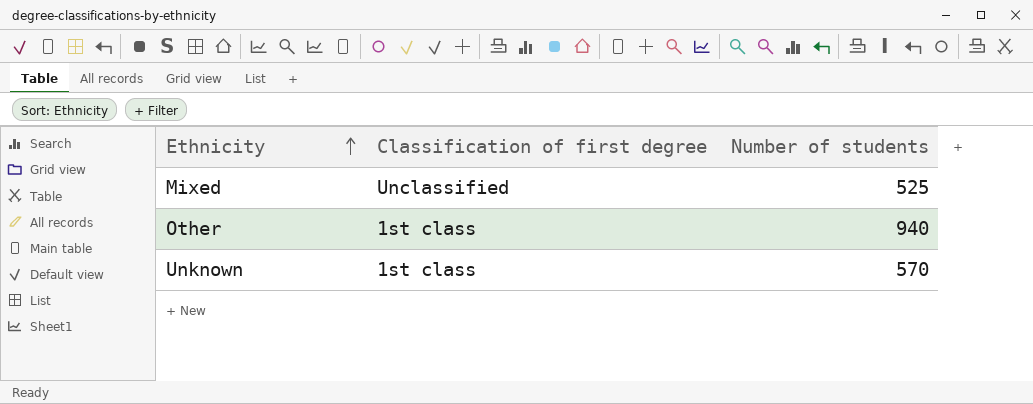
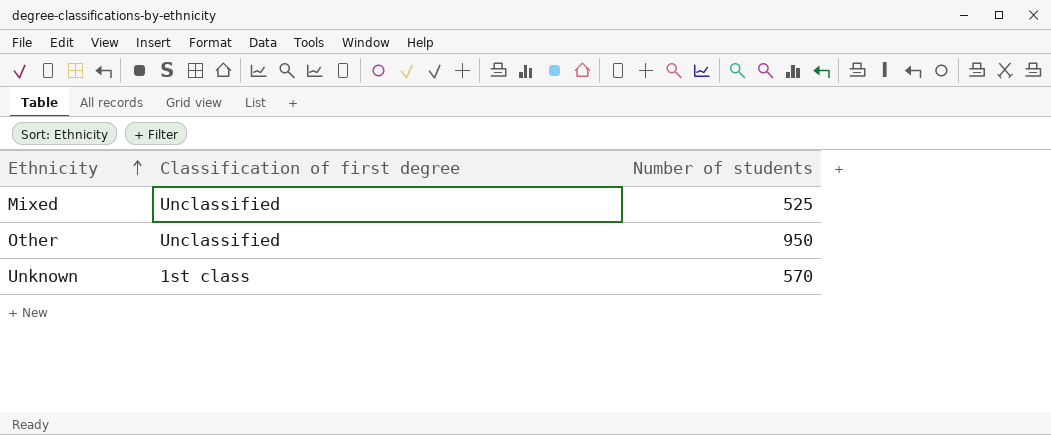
Other | Classification of first degree: 1st class -> Unclassified
Other | Number of students: 940 -> 950

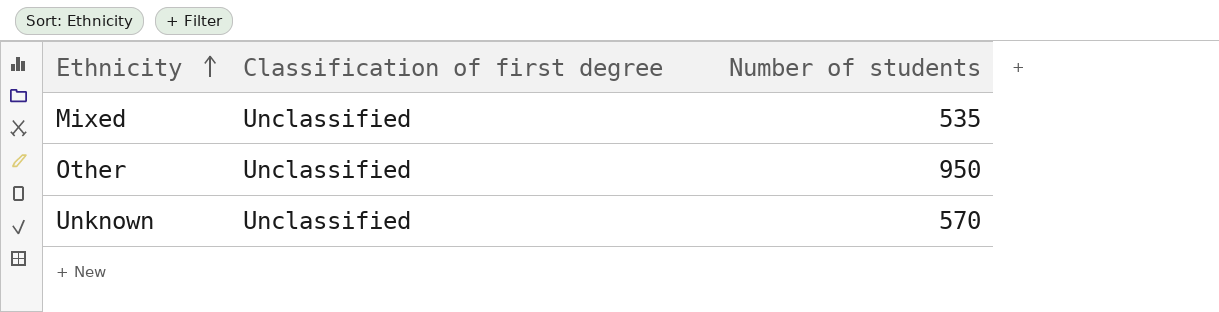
Mixed | Number of students: 525 -> 535
Unknown | Classification of first degree: 1st class -> Unclassified

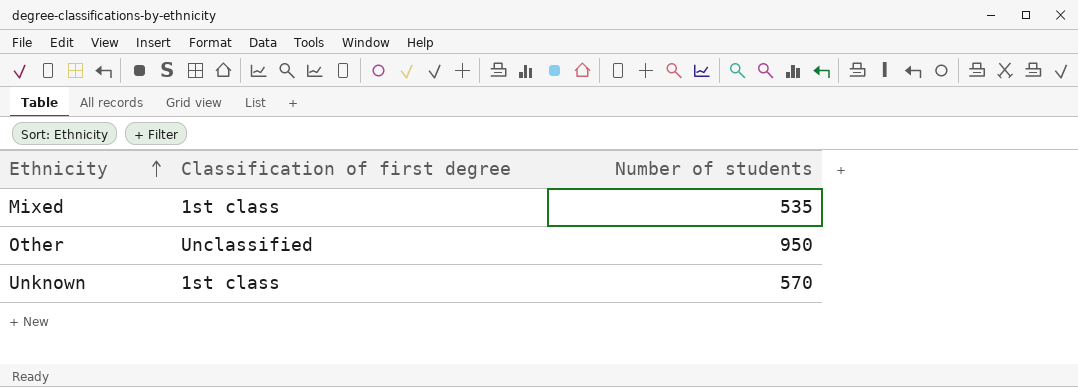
Mixed | Classification of first degree: Unclassified -> 1st class
Unknown | Classification of first degree: Unclassified -> 1st class

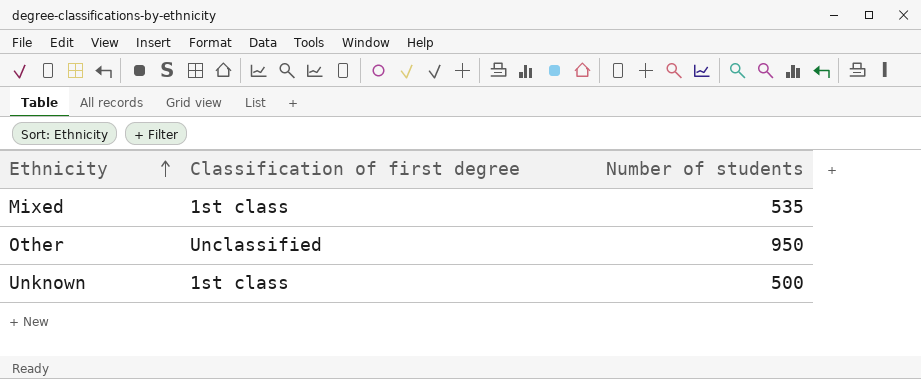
Unknown | Number of students: 570 -> 500

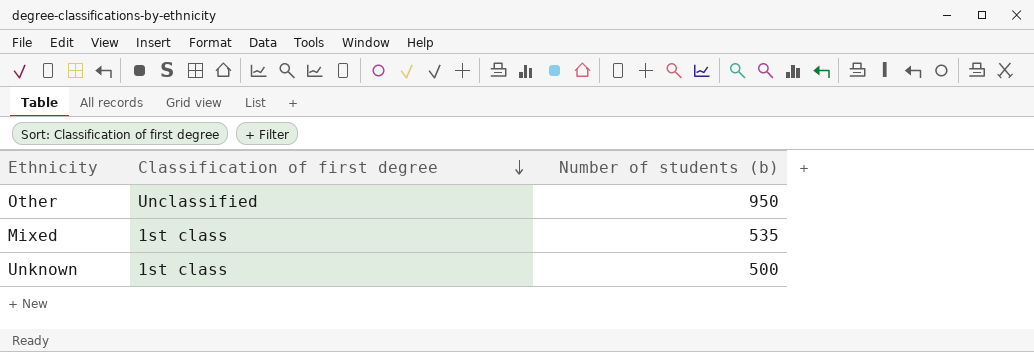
row order: Ethnicity ascending -> Classification of first degree descending
column name: Number of students -> Number of students (b)

